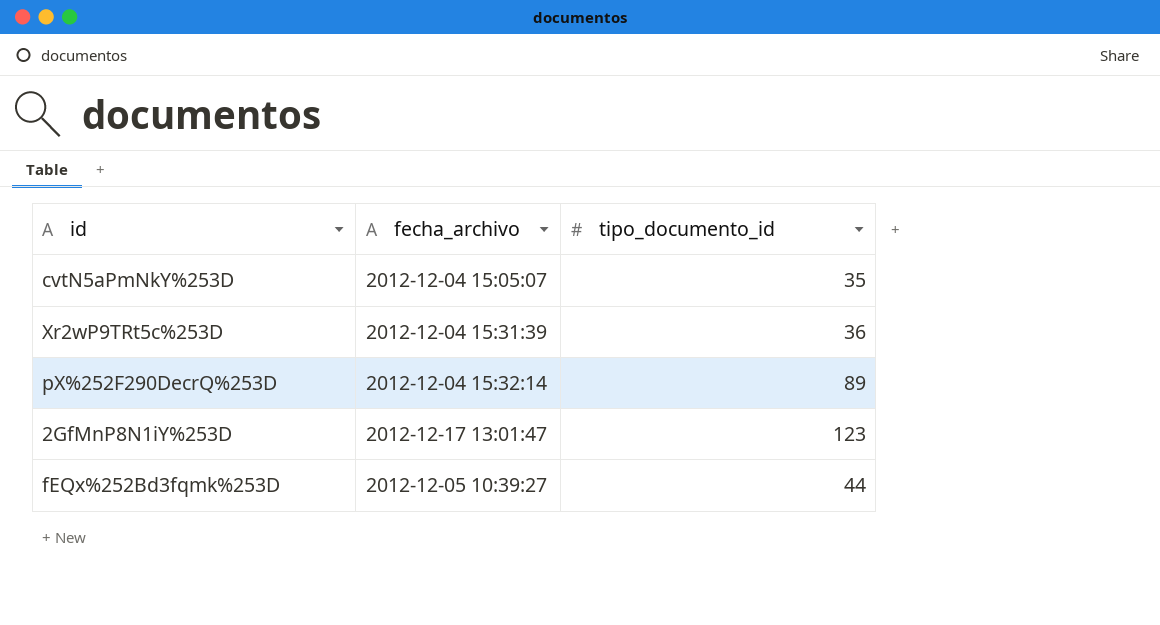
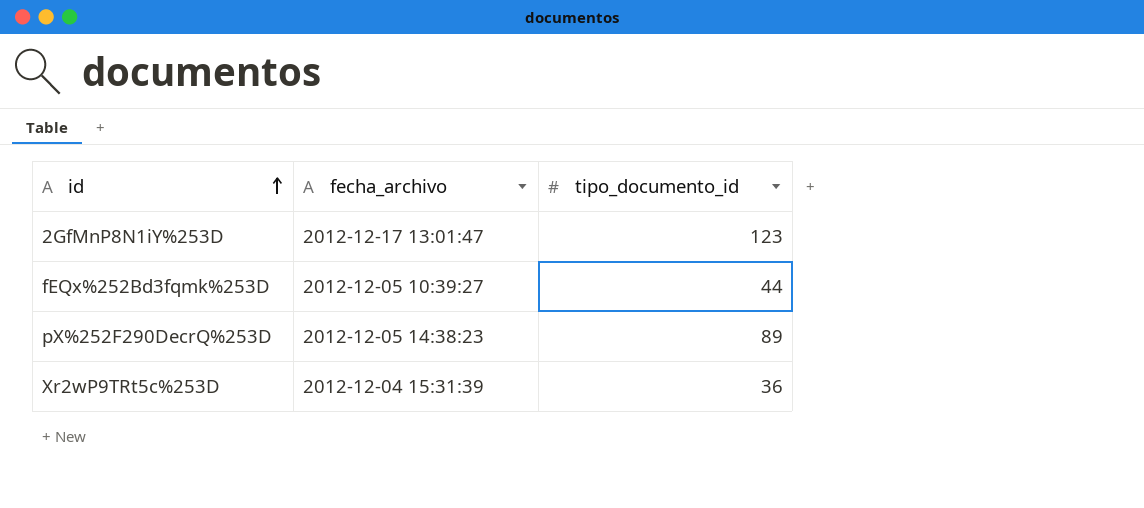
row order: none -> id ascending
row cvtN5aPmNkY%253D: 2012-12-04 15:05:07 | 35 -> none
pX%252F290DecrQ%253D | fecha_archivo: 2012-12-04 15:32:14 -> 2012-12-05 14:38:23

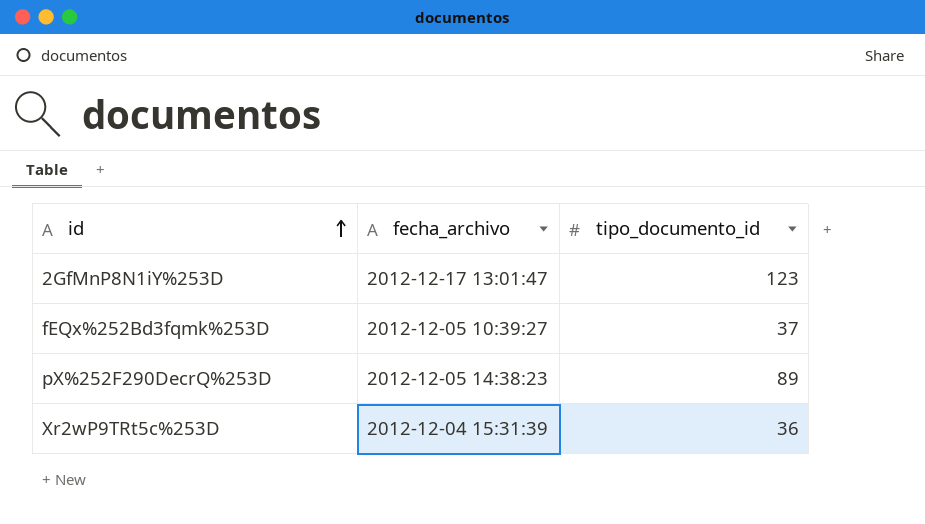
fEQx%252Bd3fqmk%253D | tipo_documento_id: 44 -> 37

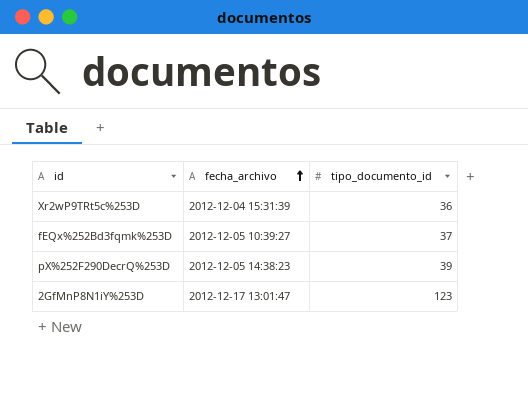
row order: id ascending -> fecha_archivo ascending
pX%252F290DecrQ%253D | tipo_documento_id: 89 -> 39

